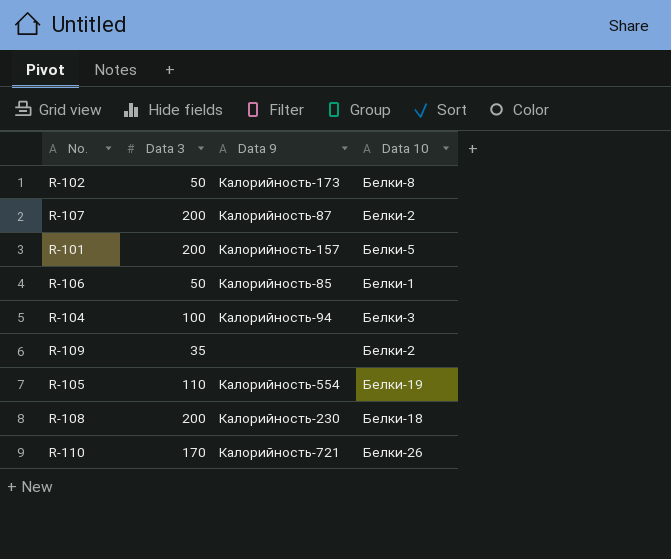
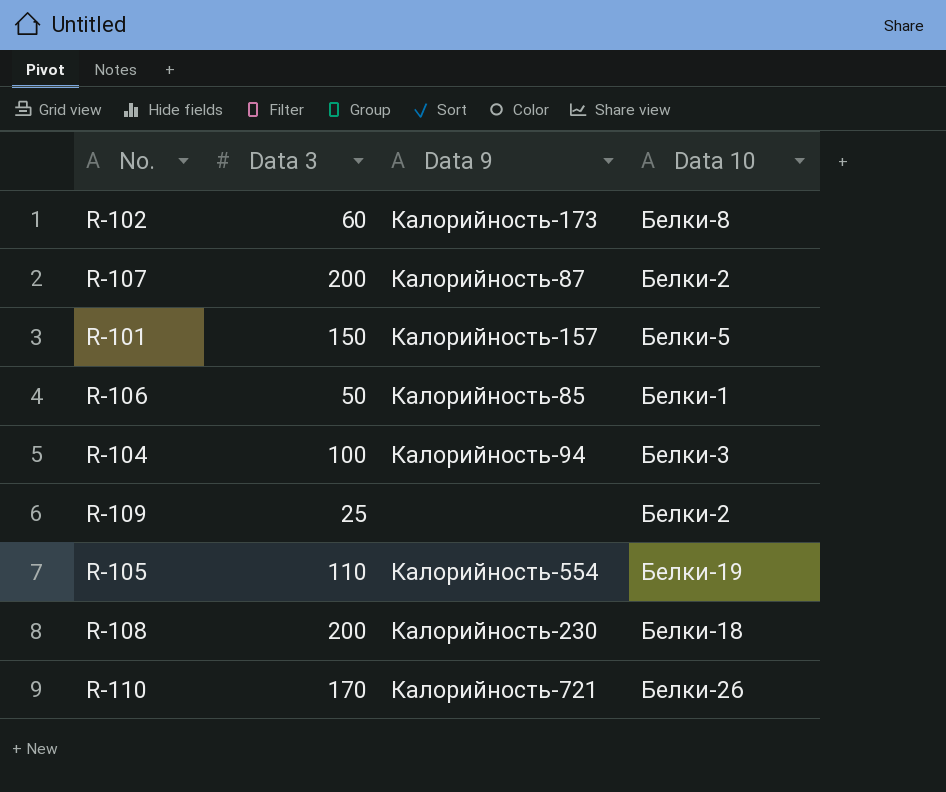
R-102 | Data 3: 50 -> 60
R-101 | Data 3: 200 -> 150
R-109 | Data 3: 35 -> 25

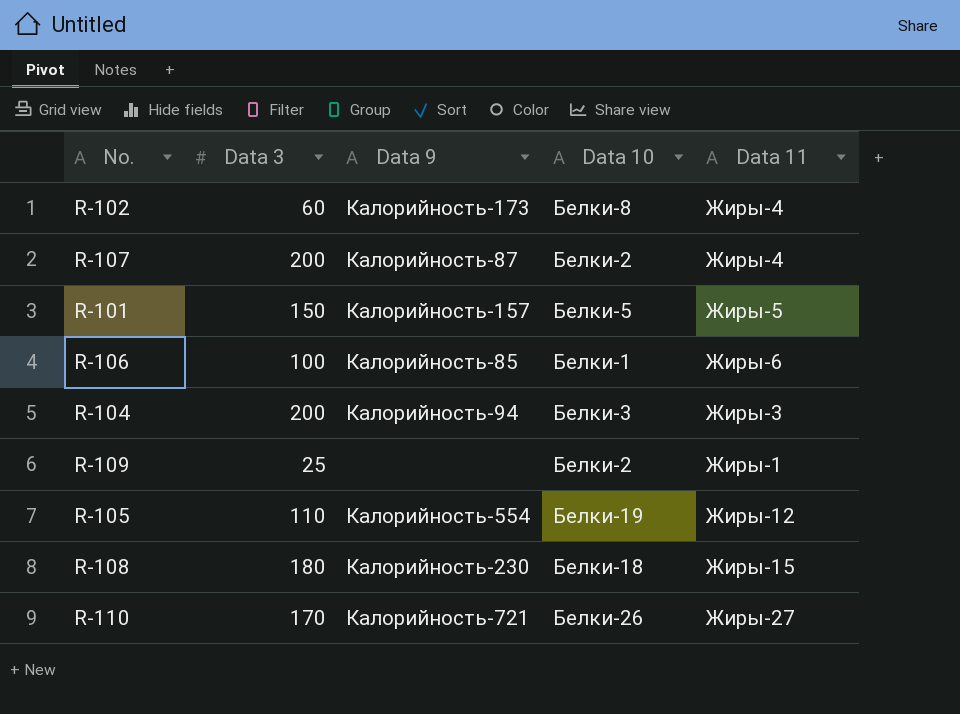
column Data 11 | position: none -> 5
R-106 | Data 3: 50 -> 100
R-104 | Data 3: 100 -> 200
R-108 | Data 3: 200 -> 180

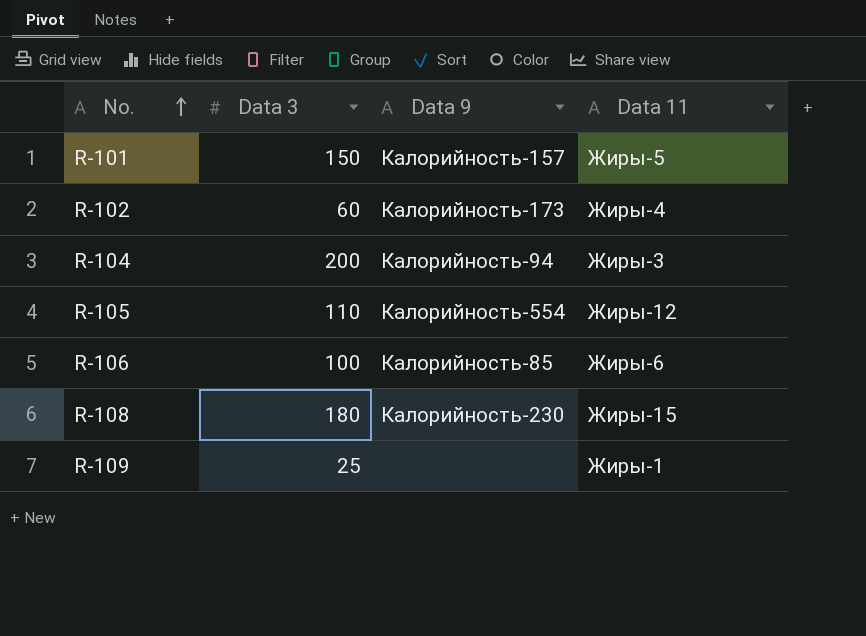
row order: none -> No. ascending
column Data 10 | position: 4 -> none
row R-107: 200 | Калорийность-87 | Белки-2 | Жиры-4 -> none
row R-110: 170 | Калорийность-721 | Белки-26 | Жиры-27 -> none

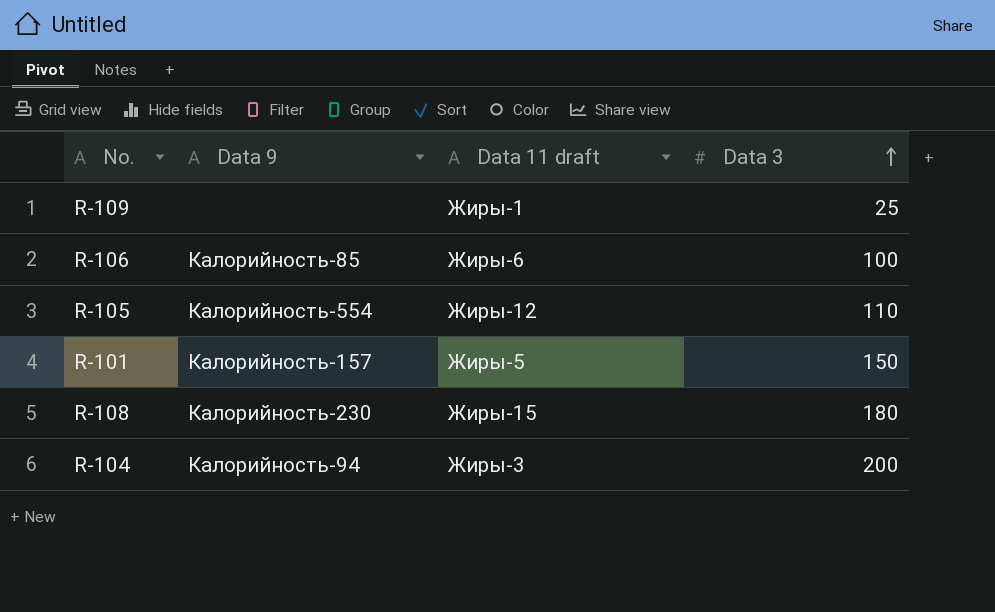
row order: No. ascending -> Data 3 ascending
column name: Data 11 -> Data 11 draft
column Data 3 | position: 2 -> 4
row R-102: 60 | Калорийность-173 | Жиры-4 -> none

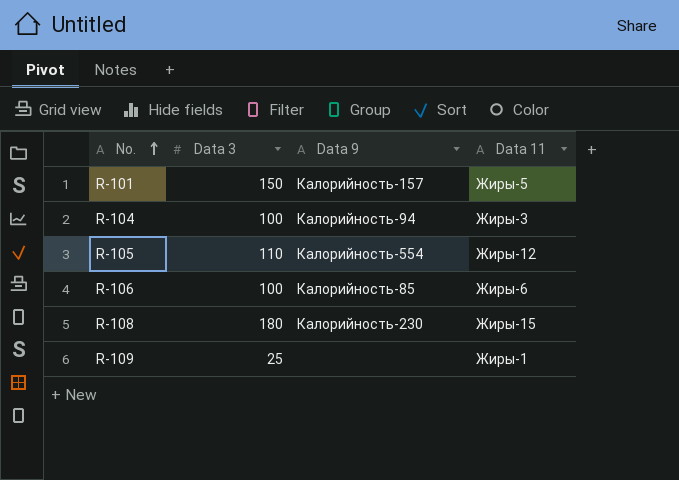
row order: Data 3 ascending -> No. ascending
column Data 3 | position: 4 -> 2
column name: Data 11 draft -> Data 11
R-104 | Data 3: 200 -> 100

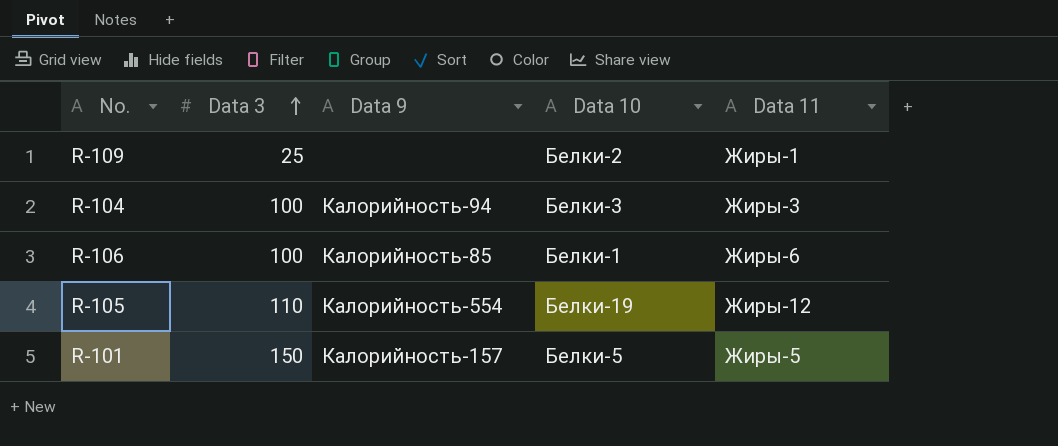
row order: No. ascending -> Data 3 ascending
column Data 10 | position: none -> 4
row R-108: 180 | Калорийность-230 | Жиры-15 -> none

